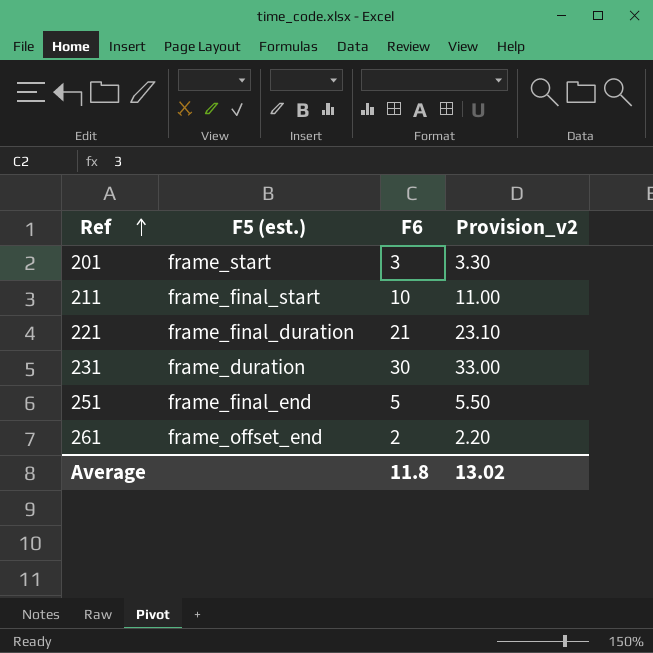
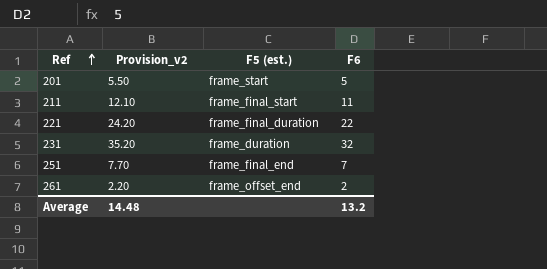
column Provision_v2 | position: 4 -> 2
201 | Provision_v2: 3.30 -> 5.50
201 | F6: 3 -> 5
211 | Provision_v2: 11.00 -> 12.10
211 | F6: 10 -> 11
221 | Provision_v2: 23.10 -> 24.20
221 | F6: 21 -> 22
231 | Provision_v2: 33.00 -> 35.20
231 | F6: 30 -> 32
251 | Provision_v2: 5.50 -> 7.70
251 | F6: 5 -> 7
Average | Provision_v2: 13.02 -> 14.48
Average | F6: 11.8 -> 13.2

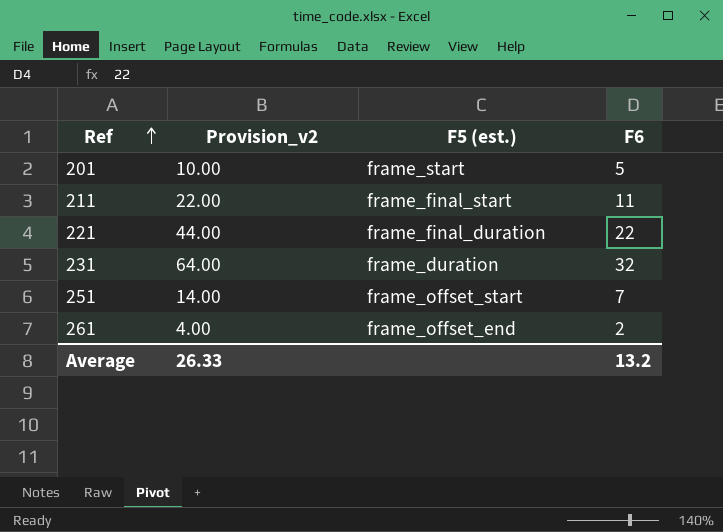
column Provision_v2 | formula: [F6] * 1.1 -> [F6] * 2
251 | F5 (est.): frame_final_end -> frame_offset_start
Average | Provision_v2: 14.48 -> 26.33

